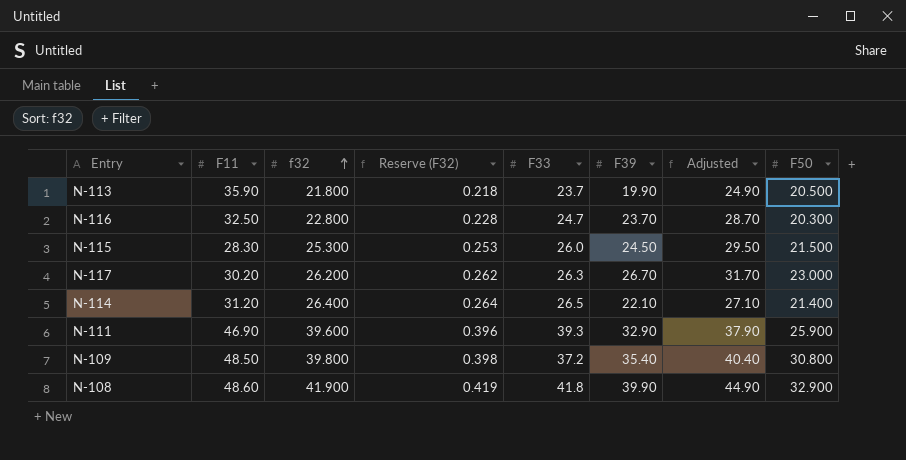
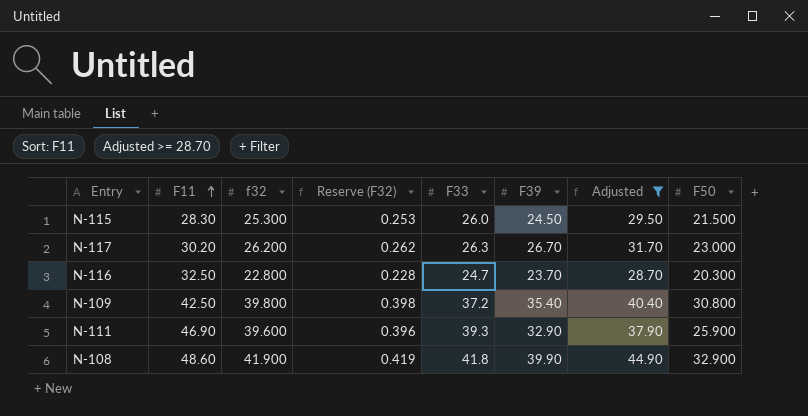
filter: none -> Adjusted >= 28.70
row order: f32 ascending -> F11 ascending
N-109 | F11: 48.50 -> 42.50

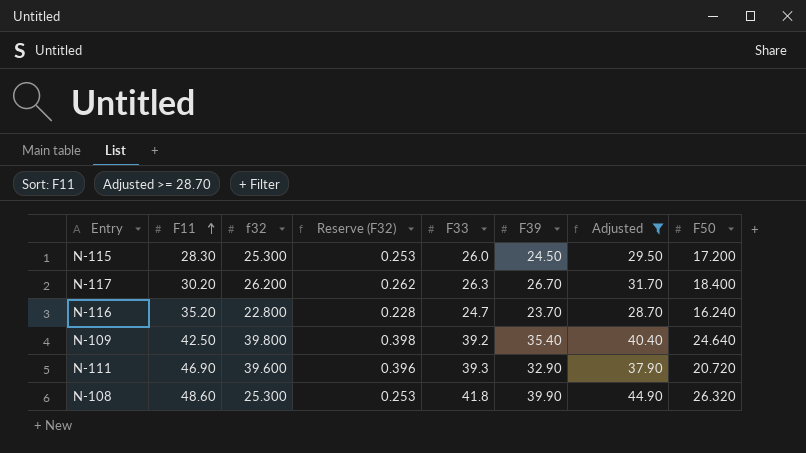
N-115 | F50: 21.500 -> 17.200
N-117 | F50: 23.000 -> 18.400
N-116 | F11: 32.50 -> 35.20
N-116 | F50: 20.300 -> 16.240
N-109 | F33: 37.2 -> 39.2
N-109 | F50: 30.800 -> 24.640
N-111 | F50: 25.900 -> 20.720
N-108 | f32: 41.900 -> 25.300
N-108 | Reserve (F32): 0.419 -> 0.253
N-108 | F50: 32.900 -> 26.320

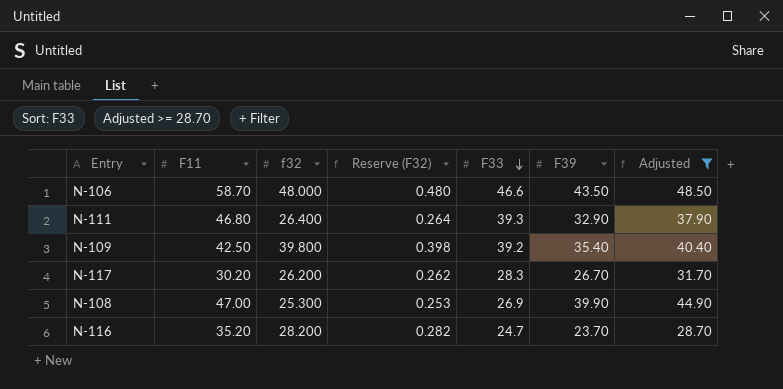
row order: F11 ascending -> F33 descending
column F50 | position: 8 -> none
row N-115: 28.30 | 25.300 | 0.253 | 26.0 | 24.50 | 29.50 | 17.200 -> none
row N-106: none -> 58.70 | 48.000 | 0.480 | 46.6 | 43.50 | 48.50
N-111 | F11: 46.90 -> 46.80
N-111 | f32: 39.600 -> 26.400
N-111 | Reserve (F32): 0.396 -> 0.264
N-117 | F33: 26.3 -> 28.3
N-108 | F11: 48.60 -> 47.00
N-108 | F33: 41.8 -> 26.9
N-116 | f32: 22.800 -> 28.200
N-116 | Reserve (F32): 0.228 -> 0.282

